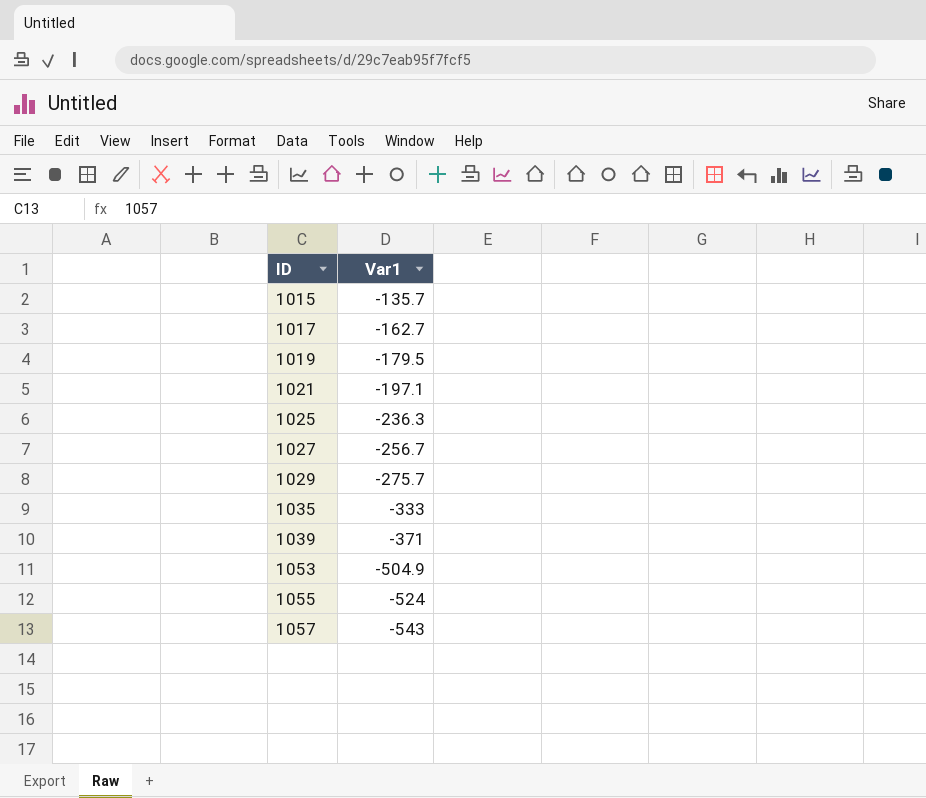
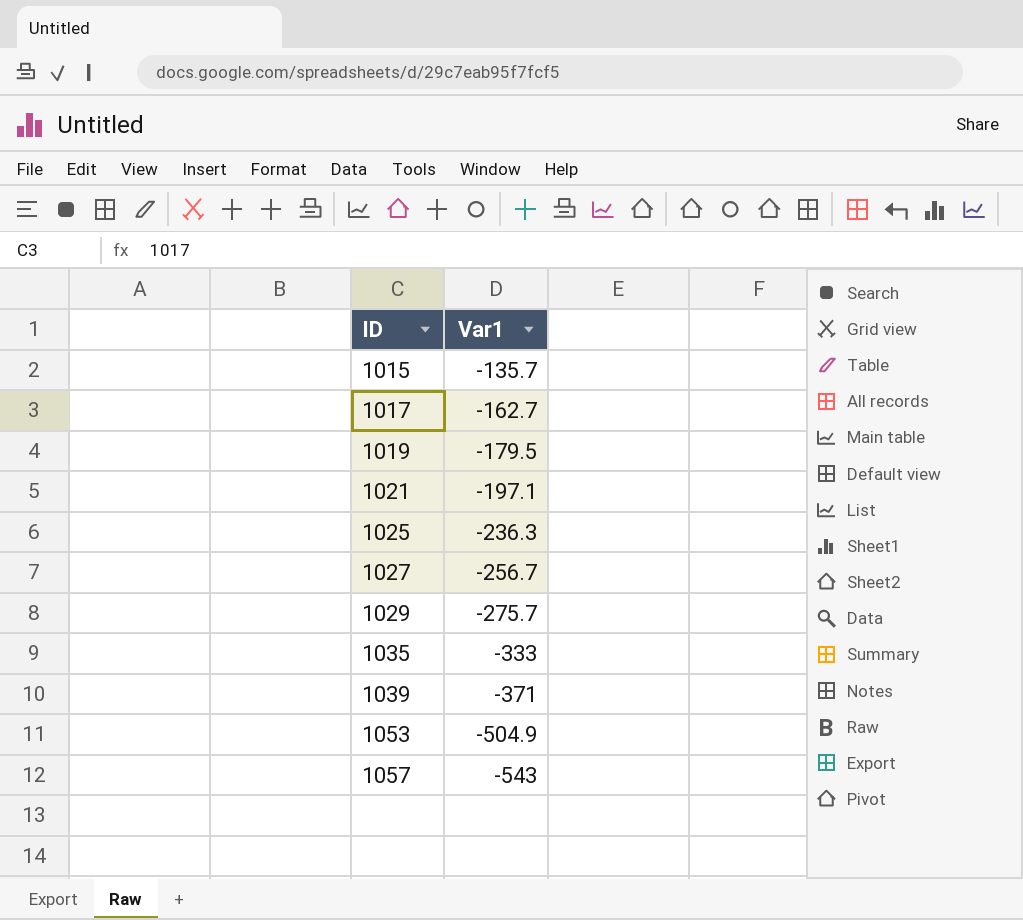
row 1055: -524 -> none

